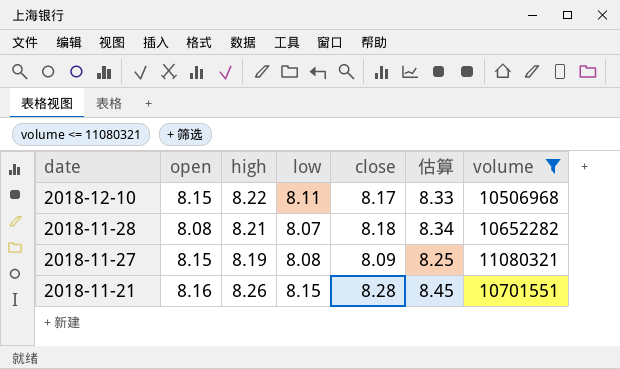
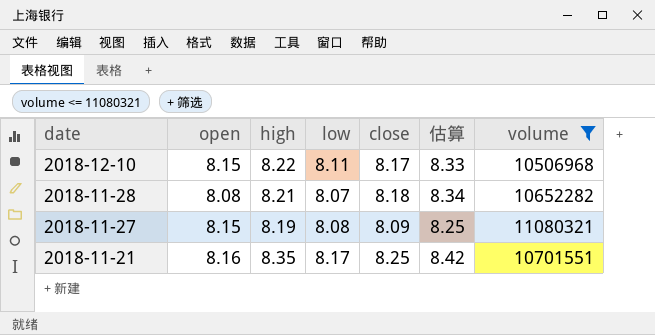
2018-11-21 | high: 8.26 -> 8.35
2018-11-21 | low: 8.15 -> 8.17
2018-11-21 | close: 8.28 -> 8.25
2018-11-21 | 估算: 8.45 -> 8.42

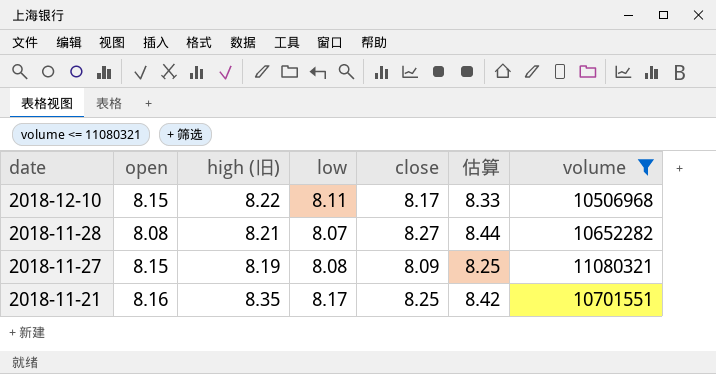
column name: high -> high (旧)
2018-11-28 | close: 8.18 -> 8.27
2018-11-28 | 估算: 8.34 -> 8.44

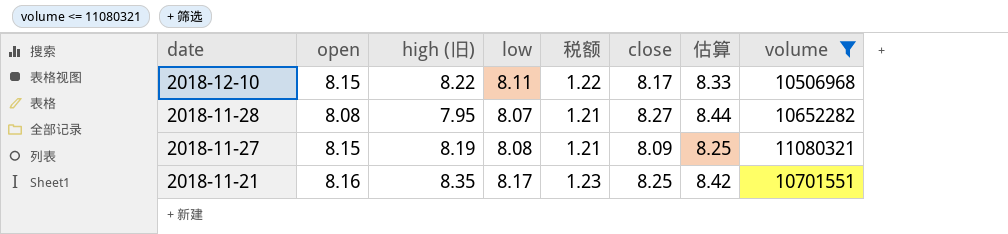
column 税额 | formula: none -> [low] * 0.15
2018-11-28 | high (旧): 8.21 -> 7.95

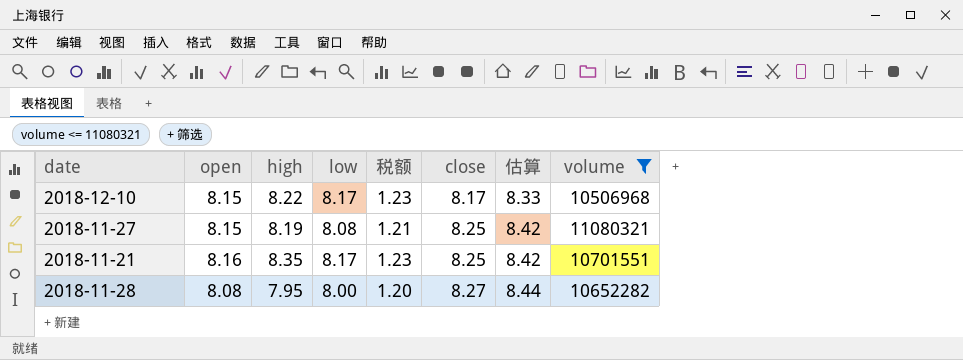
row order: date descending -> close ascending
column name: high (旧) -> high
2018-12-10 | low: 8.11 -> 8.17
2018-12-10 | 税额: 1.22 -> 1.23
2018-11-27 | close: 8.09 -> 8.25
2018-11-27 | 估算: 8.25 -> 8.42
2018-11-28 | low: 8.07 -> 8.00
2018-11-28 | 税额: 1.21 -> 1.20

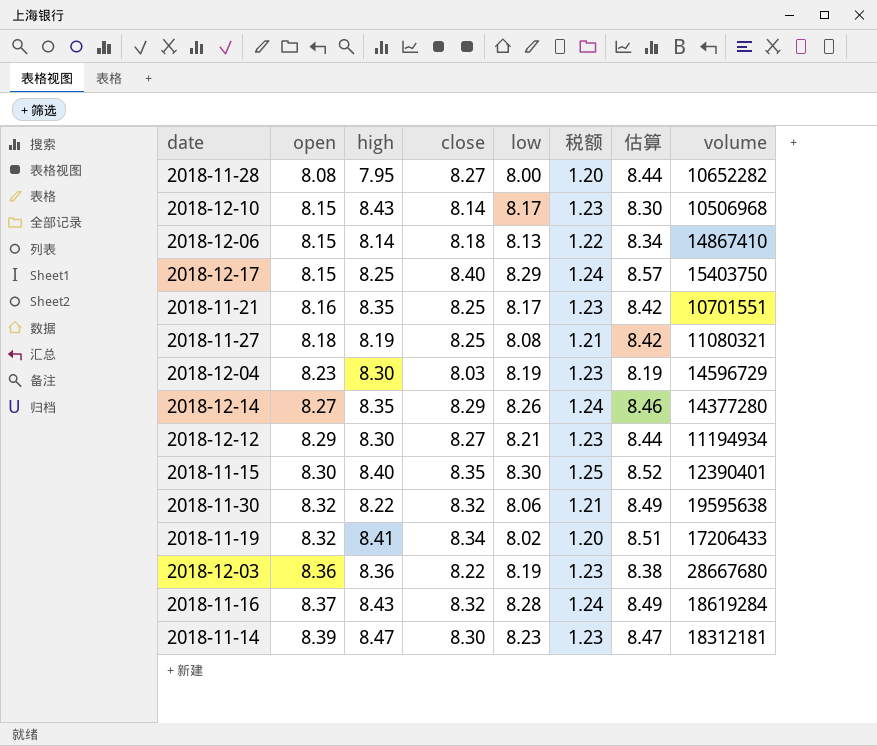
filter: volume <= 11080321 -> none
row order: close ascending -> open ascending
column close | position: 6 -> 4
2018-12-10 | high: 8.22 -> 8.43
2018-12-10 | close: 8.17 -> 8.14
2018-12-10 | 估算: 8.33 -> 8.30
2018-11-27 | open: 8.15 -> 8.18

